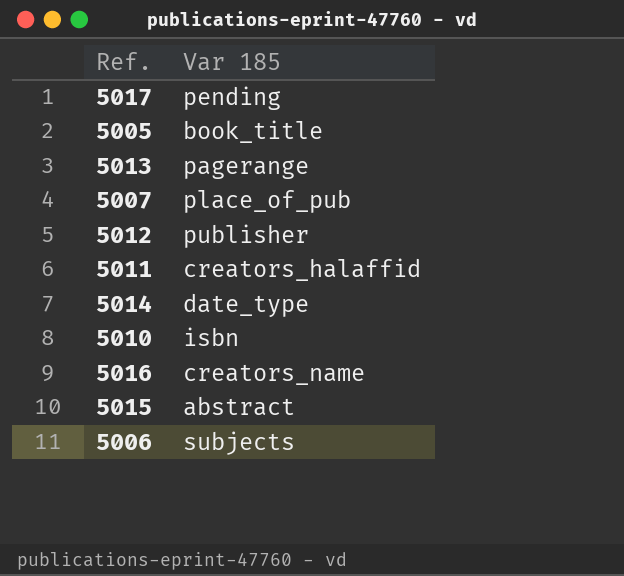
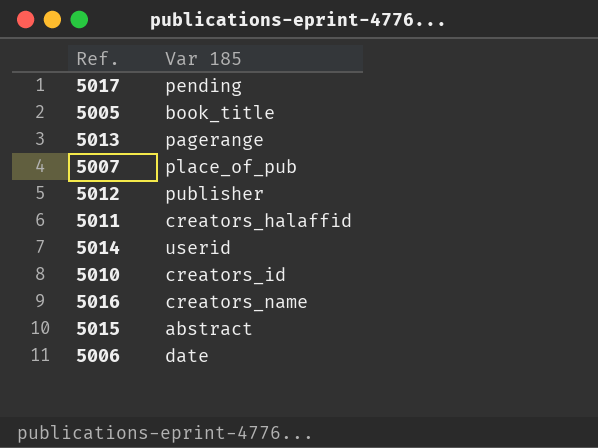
5014 | Var 185: date_type -> userid
5010 | Var 185: isbn -> creators_id
5006 | Var 185: subjects -> date

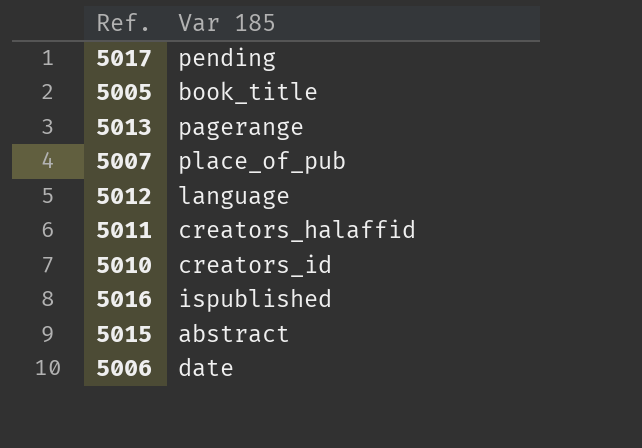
row 5014: userid -> none
5012 | Var 185: publisher -> language
5016 | Var 185: creators_name -> ispublished

